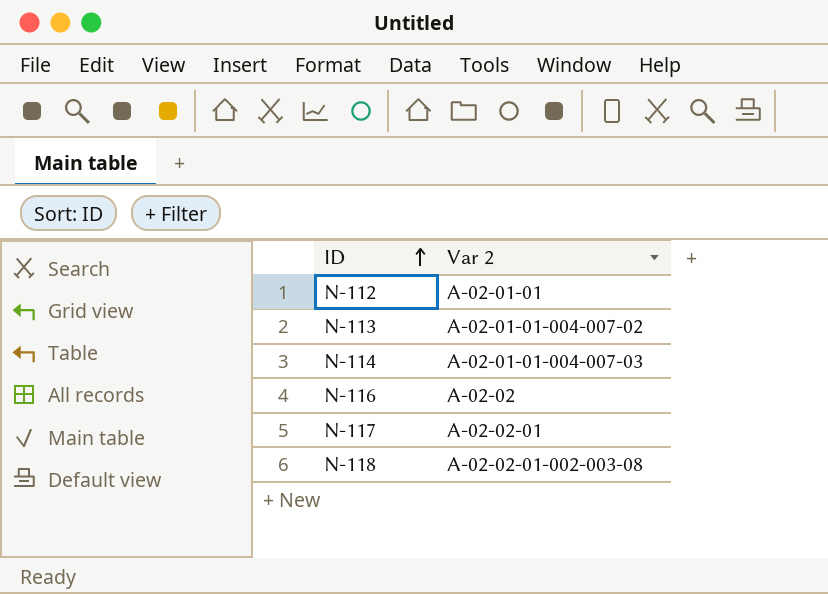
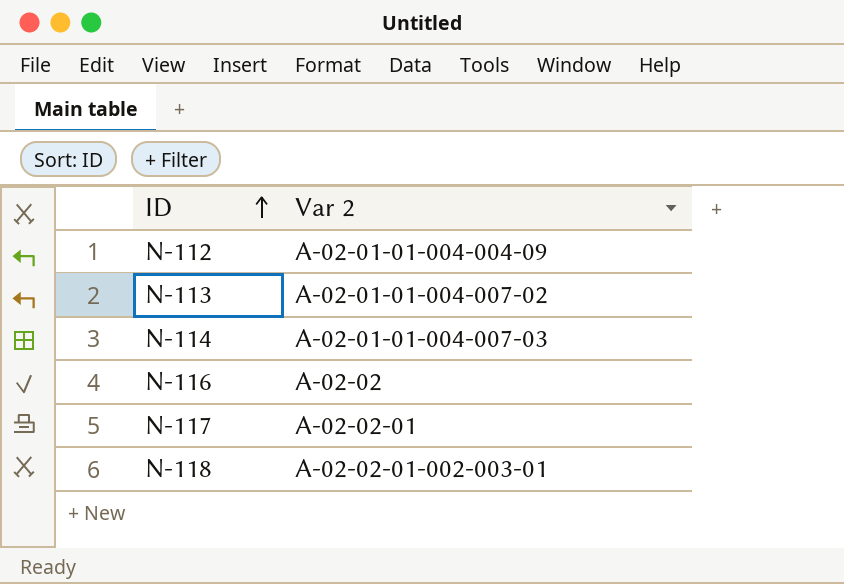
N-112 | Var 2: A-02-01-01 -> A-02-01-01-004-004-09
N-118 | Var 2: A-02-02-01-002-003-08 -> A-02-02-01-002-003-01

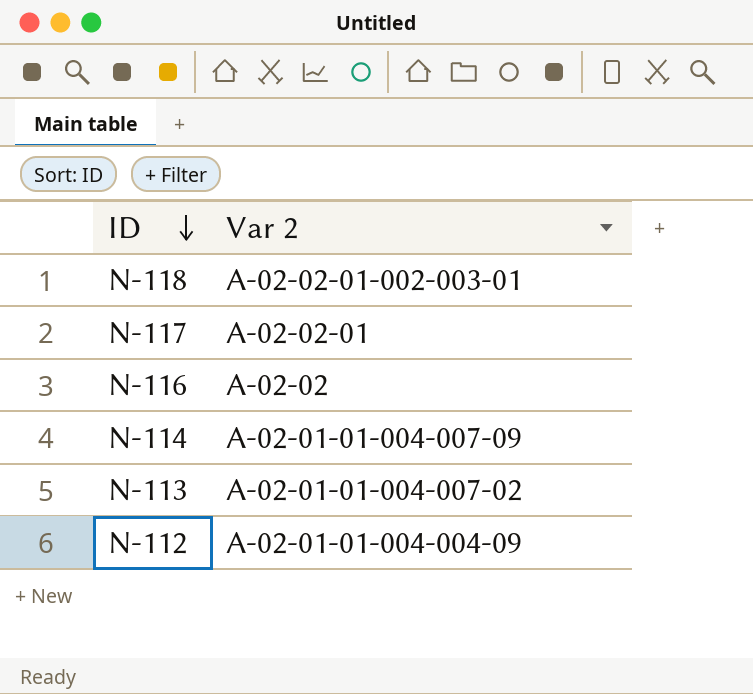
row order: ID ascending -> ID descending
N-114 | Var 2: A-02-01-01-004-007-03 -> A-02-01-01-004-007-09

